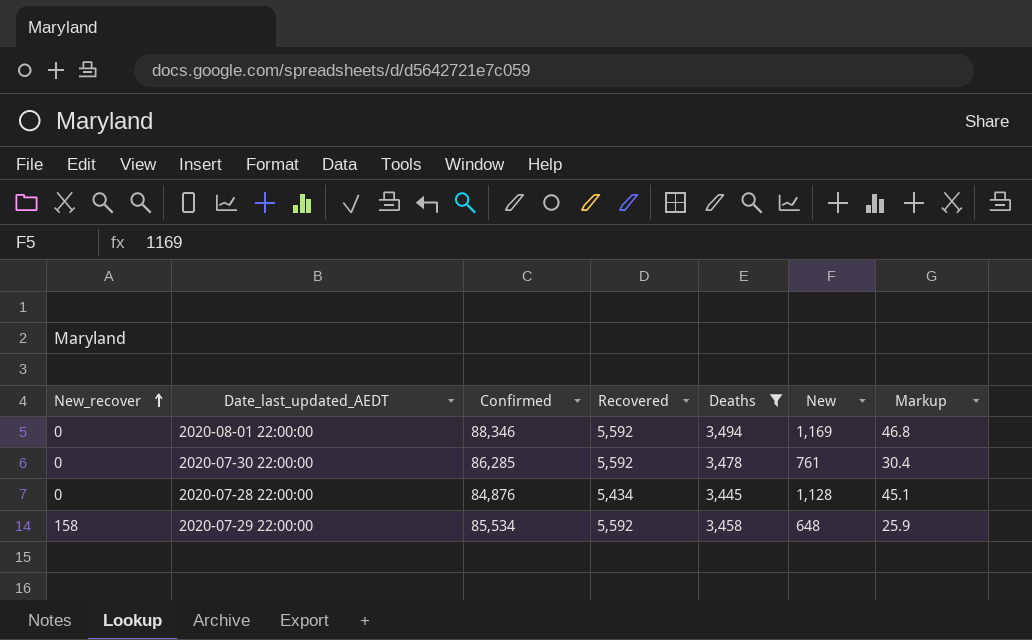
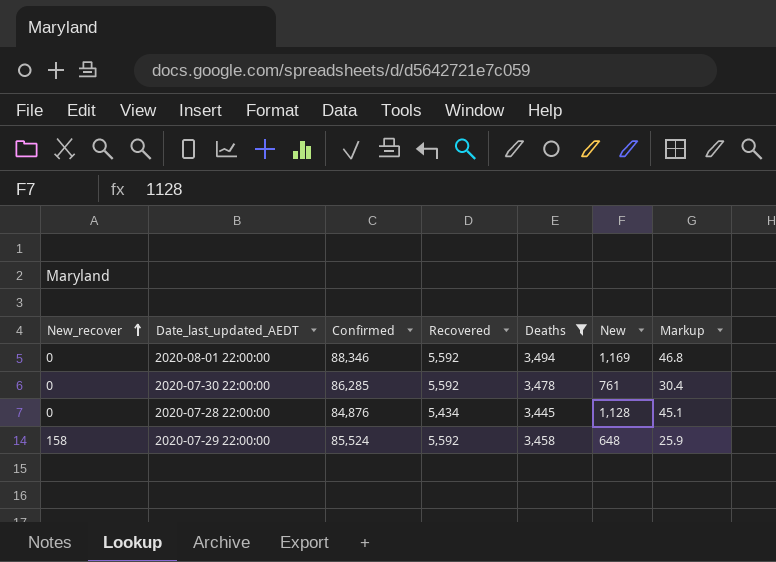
2020-07-29 22:00:00 | Confirmed: 85,534 -> 85,524

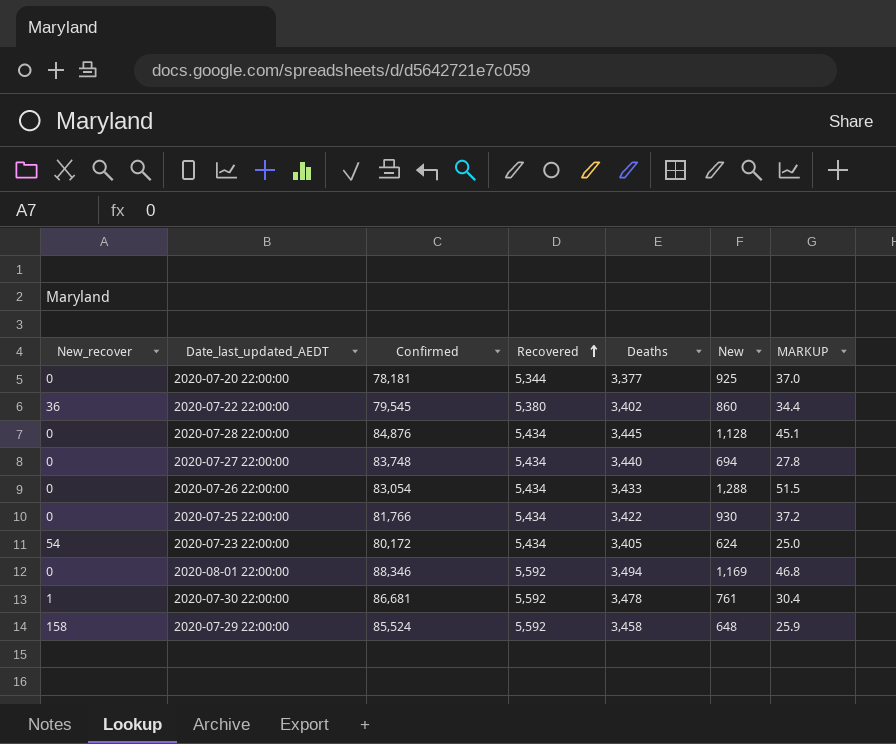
filter: Deaths >= 3,445 -> none
row order: New_recover ascending -> Recovered ascending
column name: Markup -> MARKUP
2020-07-30 22:00:00 | New_recover: 0 -> 1
2020-07-30 22:00:00 | Confirmed: 86,285 -> 86,681

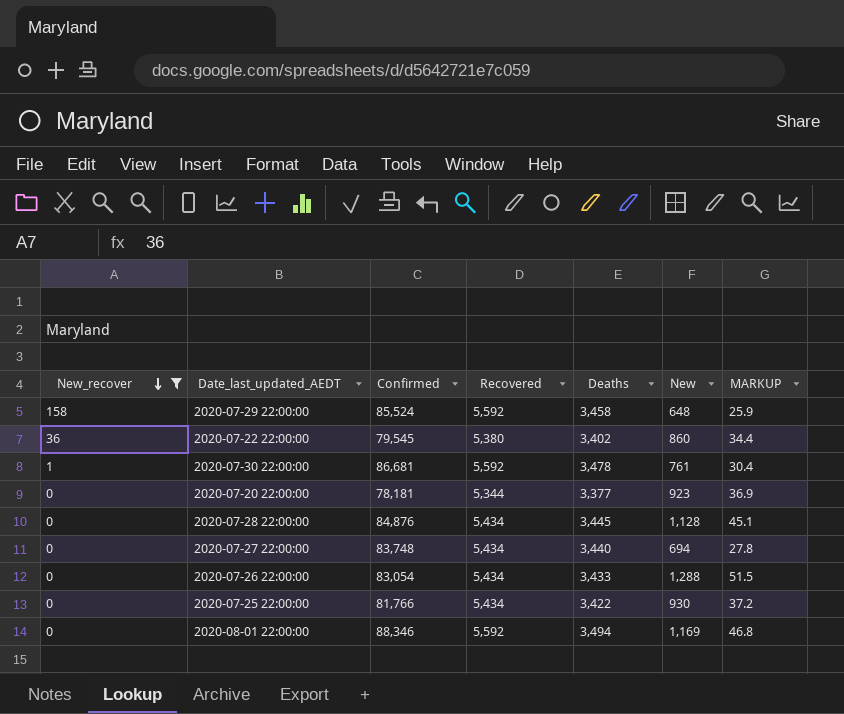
filter: none -> New_recover != 54
row order: Recovered ascending -> New_recover descending
2020-07-20 22:00:00 | New: 925 -> 923
2020-07-20 22:00:00 | MARKUP: 37.0 -> 36.9

